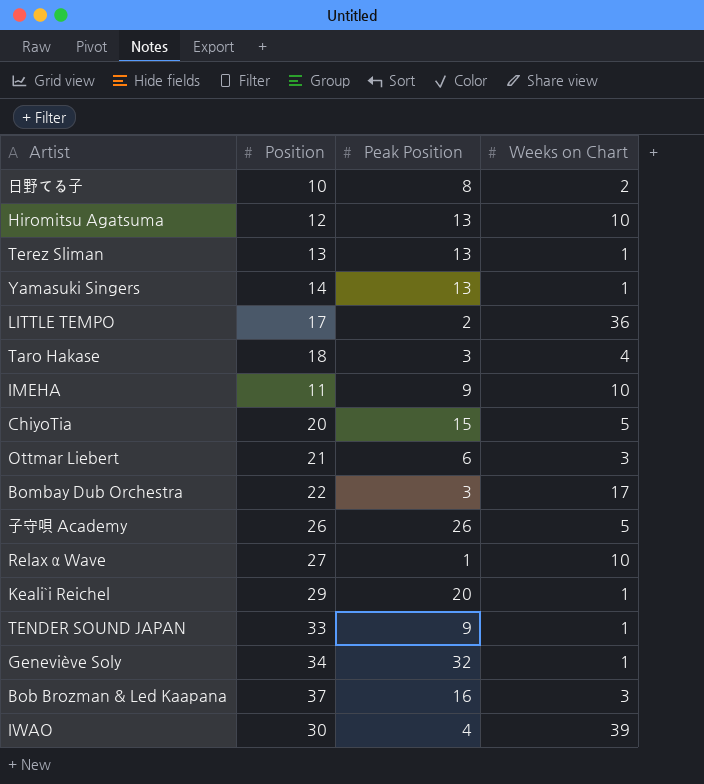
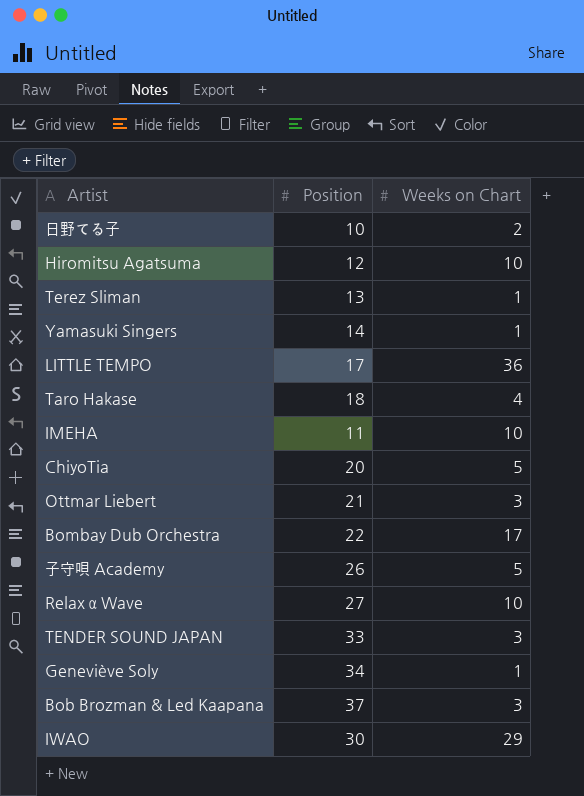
column Peak Position | position: 3 -> none
row Keali`i Reichel: 29 | 20 | 1 -> none
TENDER SOUND JAPAN | Weeks on Chart: 1 -> 3
IWAO | Weeks on Chart: 39 -> 29

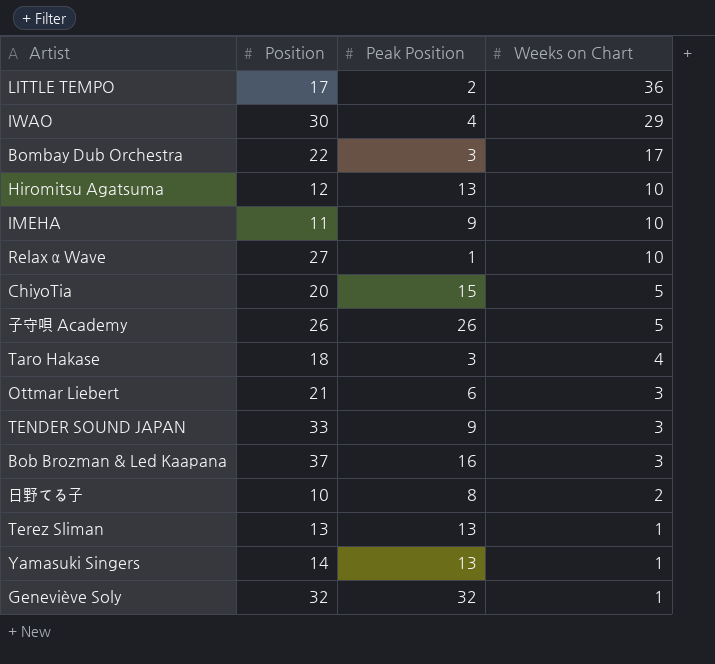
row order: none -> Weeks on Chart descending
column Peak Position | position: none -> 3
Geneviève Soly | Position: 34 -> 32

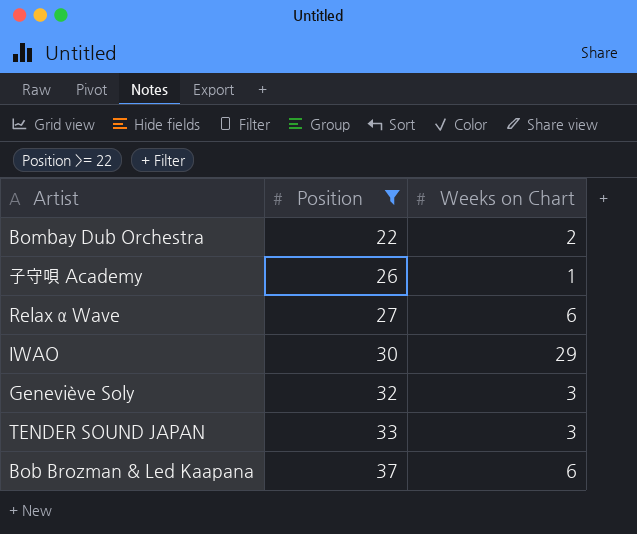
filter: none -> Position >= 22
row order: Weeks on Chart descending -> Position ascending
column Peak Position | position: 3 -> none
Bombay Dub Orchestra | Weeks on Chart: 17 -> 2
子守唄 Academy | Weeks on Chart: 5 -> 1
Relax α Wave | Weeks on Chart: 10 -> 6
Geneviève Soly | Weeks on Chart: 1 -> 3
Bob Brozman & Led Kaapana | Weeks on Chart: 3 -> 6

